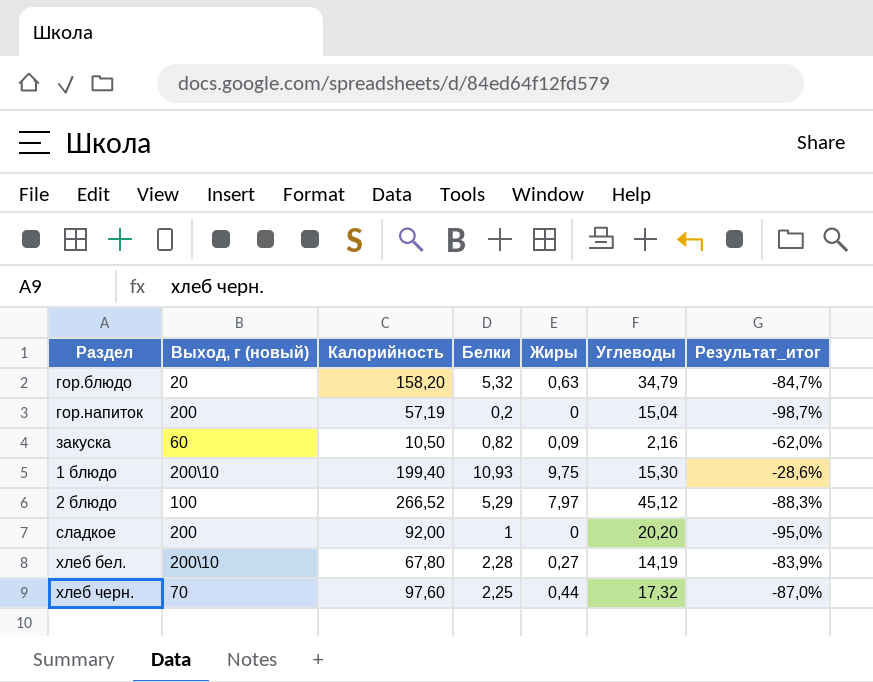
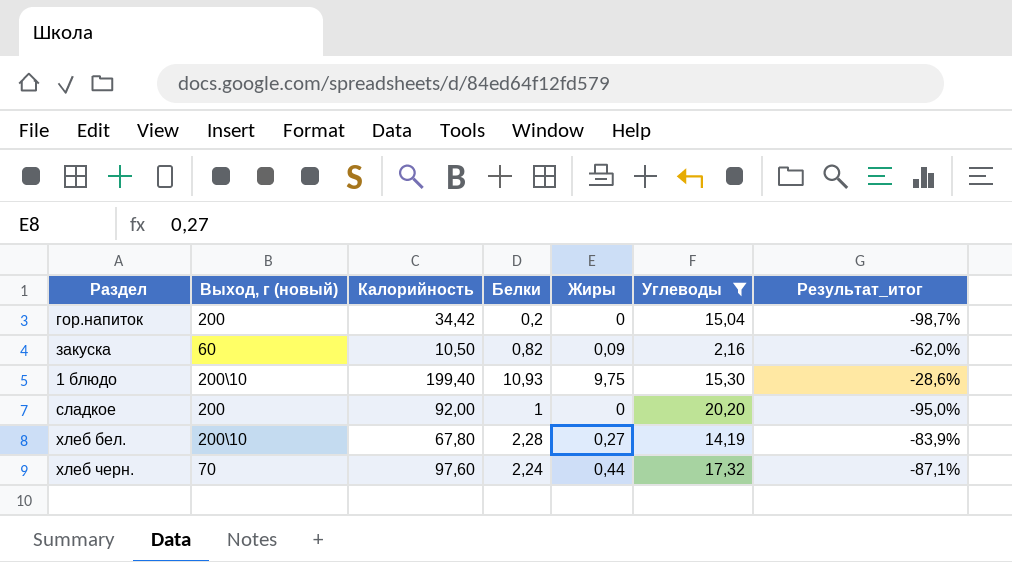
filter: none -> Углеводы <= 20,20
гор.напиток | Калорийность: 57,19 -> 34,42
хлеб черн. | Белки: 2,25 -> 2,24
хлеб черн. | Результат_итог: -87,0% -> -87,1%

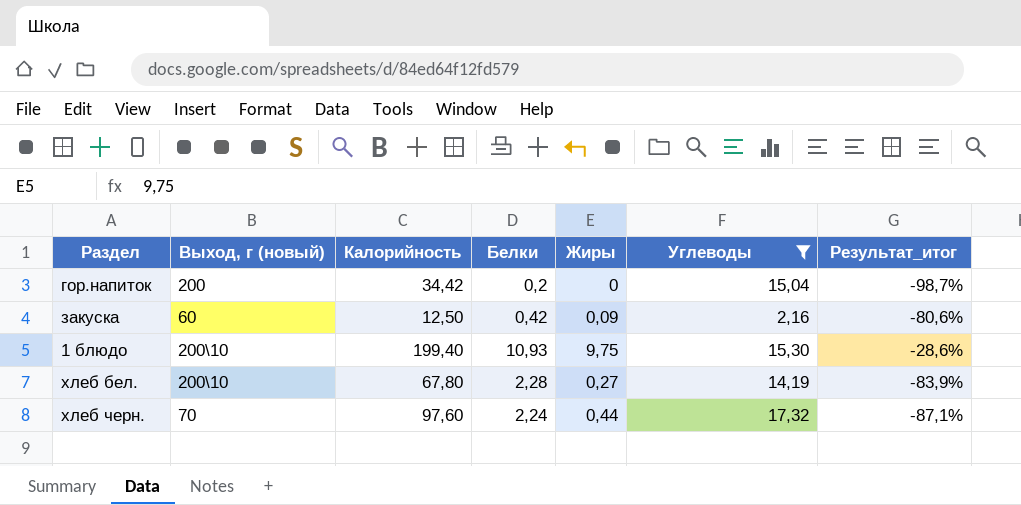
row сладкое: 200 | 92,00 | 1 | 0 | 20,20 | -95,0% -> none
закуска | Калорийность: 10,50 -> 12,50
закуска | Белки: 0,82 -> 0,42
закуска | Результат_итог: -62,0% -> -80,6%

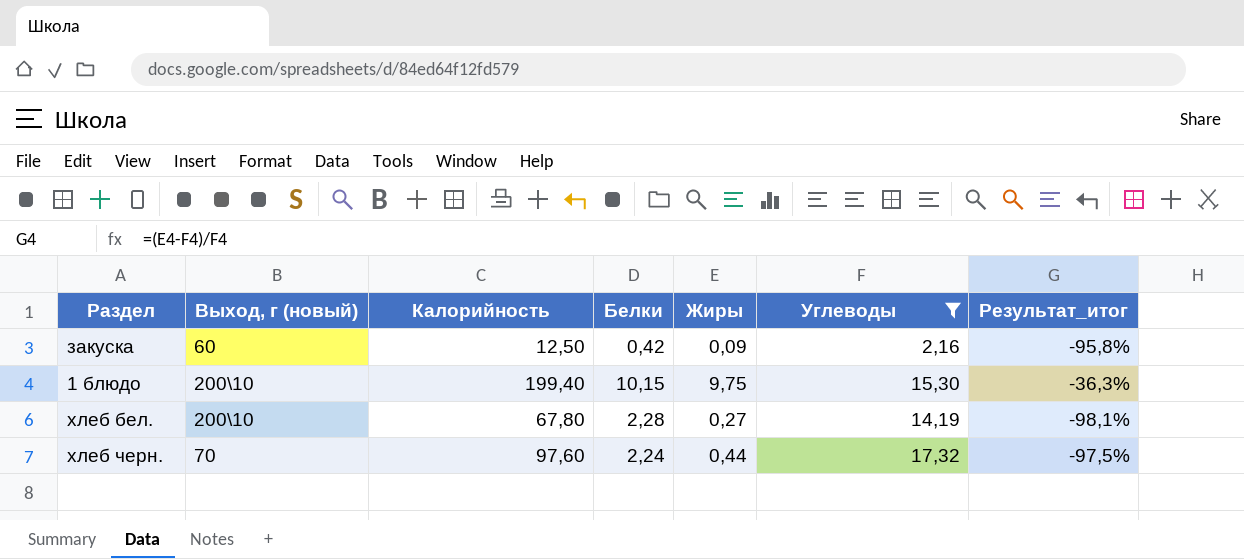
column Результат_итог | formula: ([Белки] - [Углеводы]) / [Углеводы] -> ([Жиры] - [Углеводы]) / [Углеводы]
row гор.напиток: 200 | 34,42 | 0,2 | 0 | 15,04 | -98,7% -> none
1 блюдо | Белки: 10,93 -> 10,15

